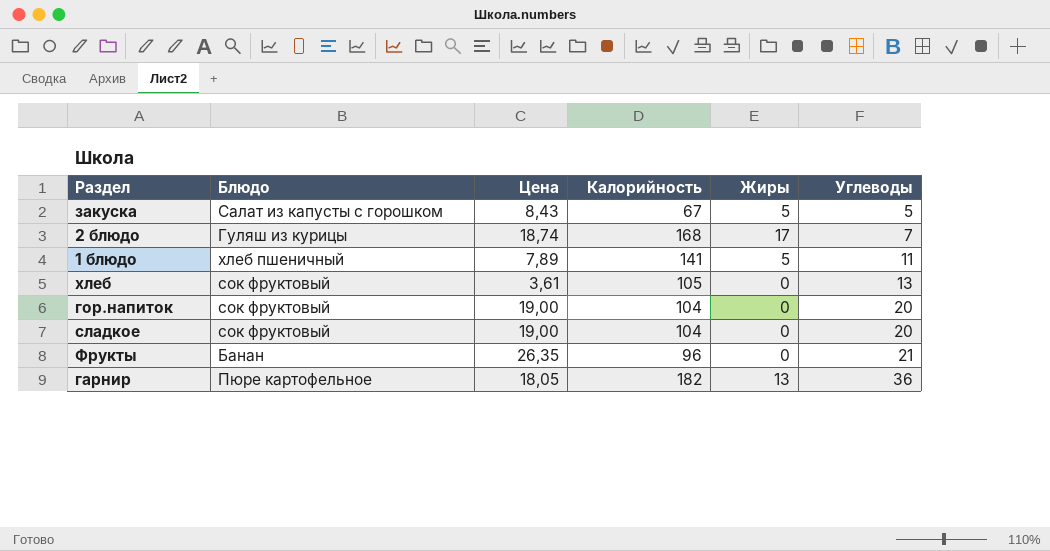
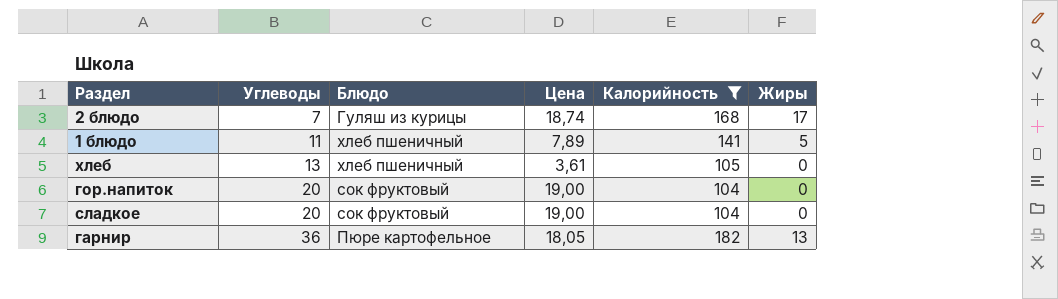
filter: none -> Калорийность >= 104
column Углеводы | position: 6 -> 2
хлеб | Блюдо: сок фруктовый -> хлеб пшеничный

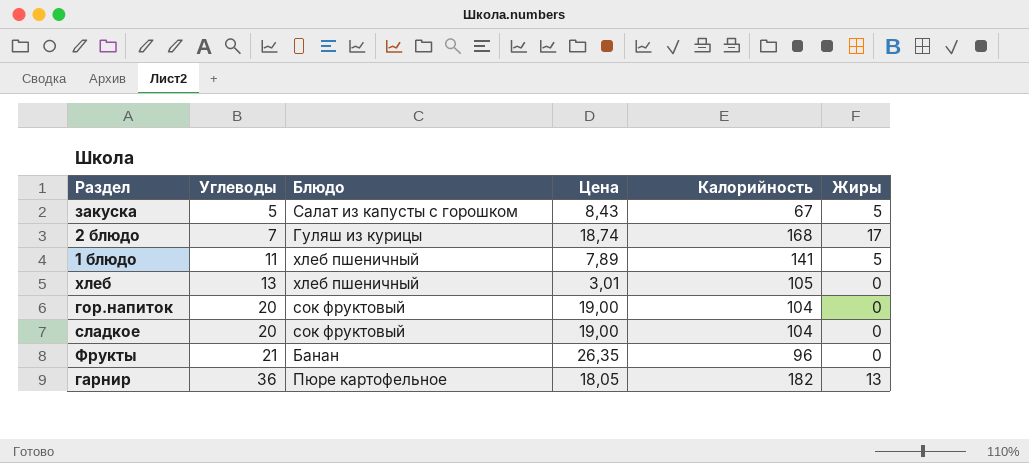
filter: Калорийность >= 104 -> none
хлеб | Цена: 3,61 -> 3,01

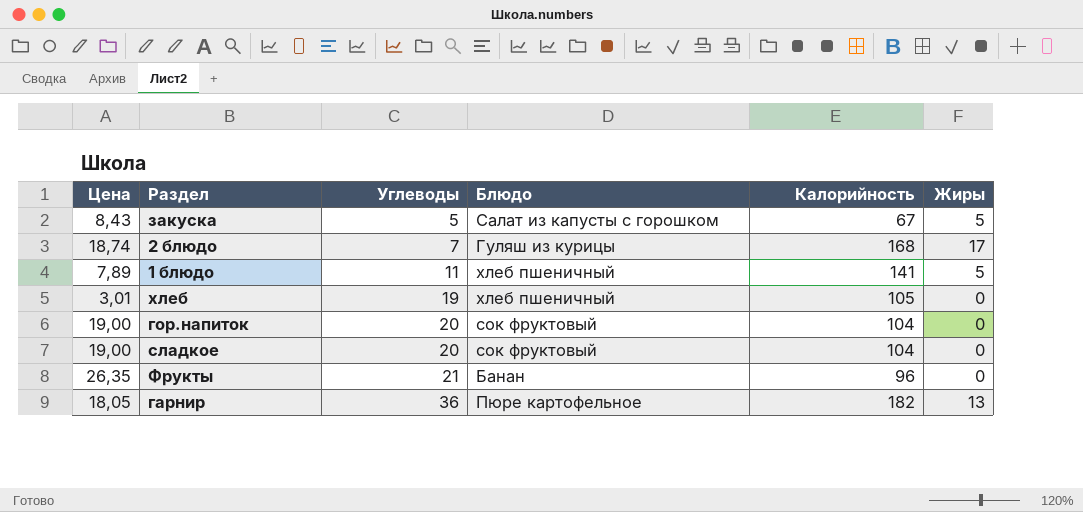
column Цена | position: 4 -> 1
хлеб | Углеводы: 13 -> 19

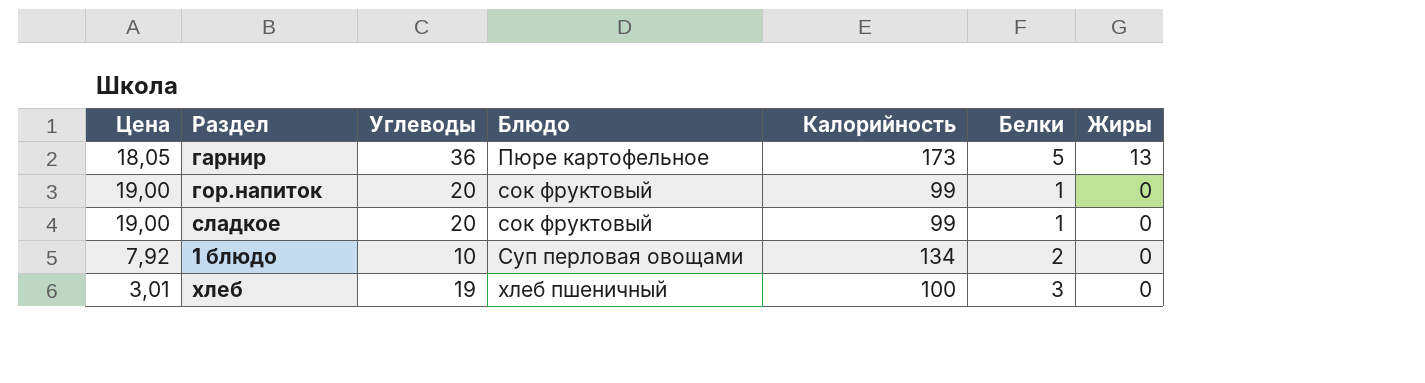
row order: Углеводы ascending -> Блюдо ascending
column Белки | position: none -> 6
row закуска: 8,43 | 5 | Салат из капусты с горошком | 67 | 5 -> none
row 2 блюдо: 18,74 | 7 | Гуляш из курицы | 168 | 17 -> none
row Фрукты: 26,35 | 21 | Банан | 96 | 0 -> none
гарнир | Калорийность: 182 -> 173
гор.напиток | Калорийность: 104 -> 99
сладкое | Калорийность: 104 -> 99
1 блюдо | Цена: 7,89 -> 7,92
1 блюдо | Углеводы: 11 -> 10
1 блюдо | Блюдо: хлеб пшеничный -> Суп перловая овощами
1 блюдо | Калорийность: 141 -> 134
1 блюдо | Жиры: 5 -> 0
хлеб | Калорийность: 105 -> 100

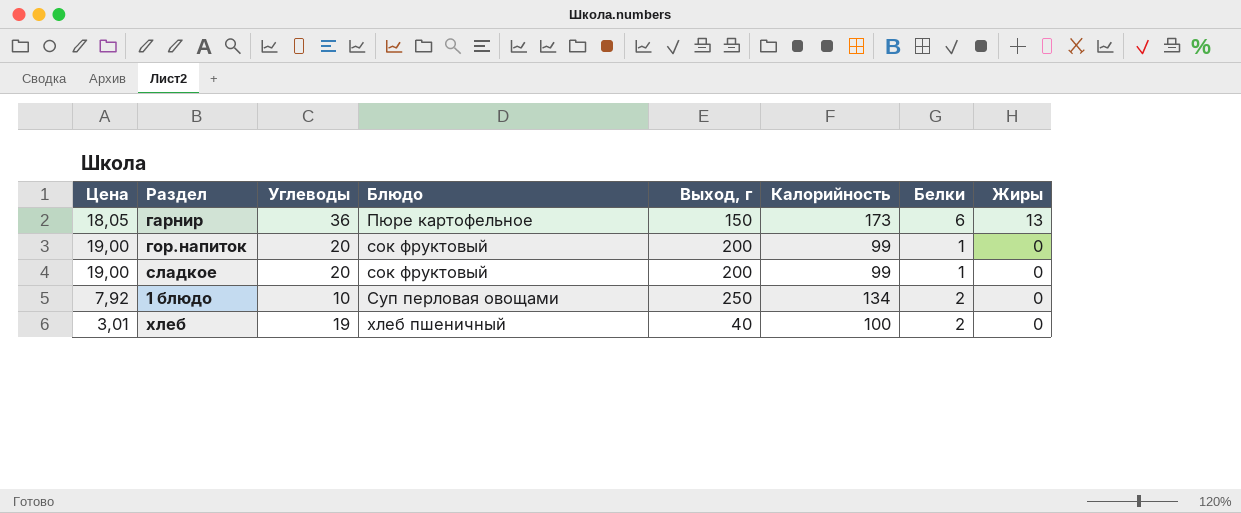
column Выход, г | position: none -> 5
гарнир | Белки: 5 -> 6
хлеб | Белки: 3 -> 2

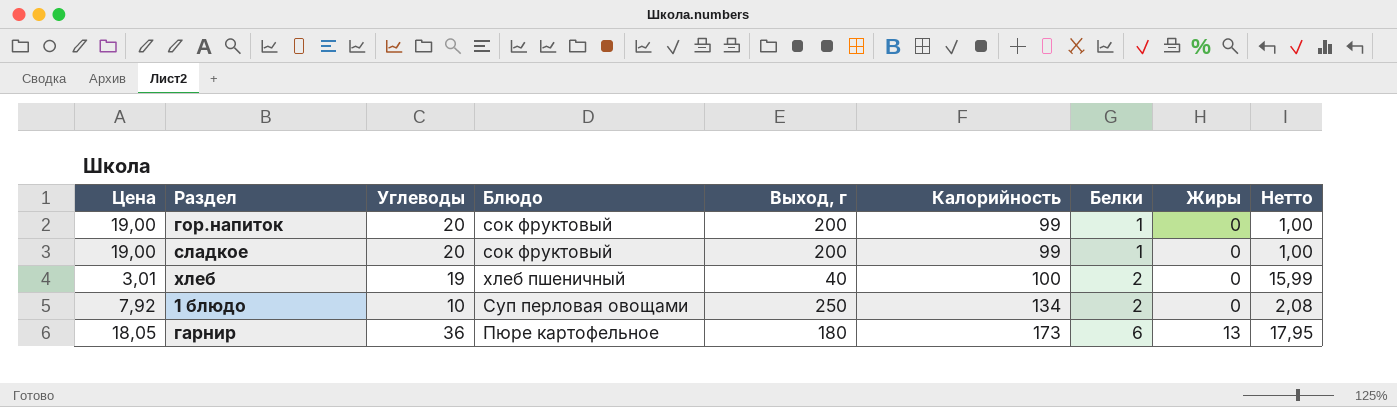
row order: Блюдо ascending -> Калорийность ascending
column Нетто | formula: none -> [Углеводы] - [Цена]
гарнир | Выход, г: 150 -> 180

